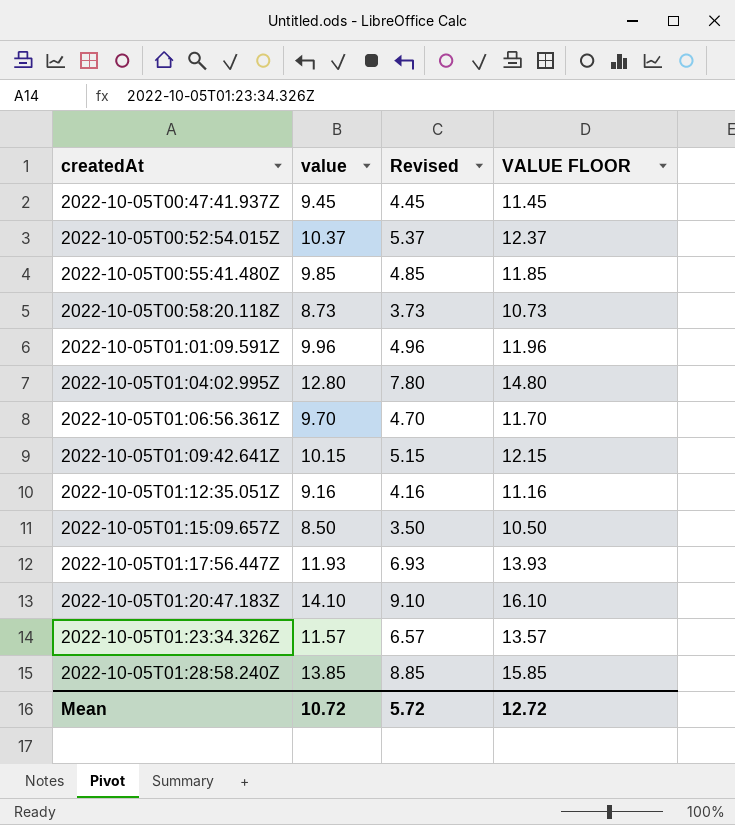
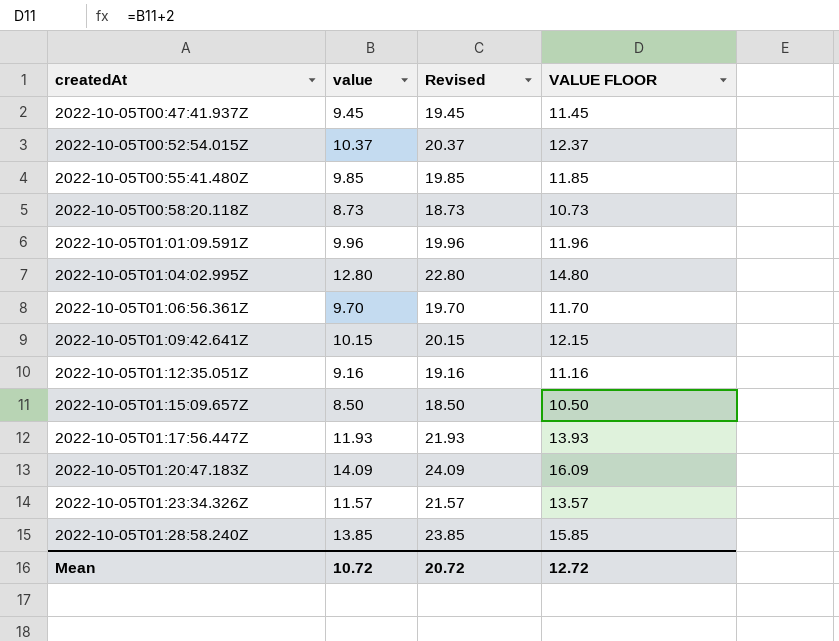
column Revised | formula: [value] - 5 -> [value] + 10
2022-10-05T01:20:47.183Z | value: 14.10 -> 14.09
2022-10-05T01:20:47.183Z | VALUE FLOOR: 16.10 -> 16.09
Mean | Revised: 5.72 -> 20.72

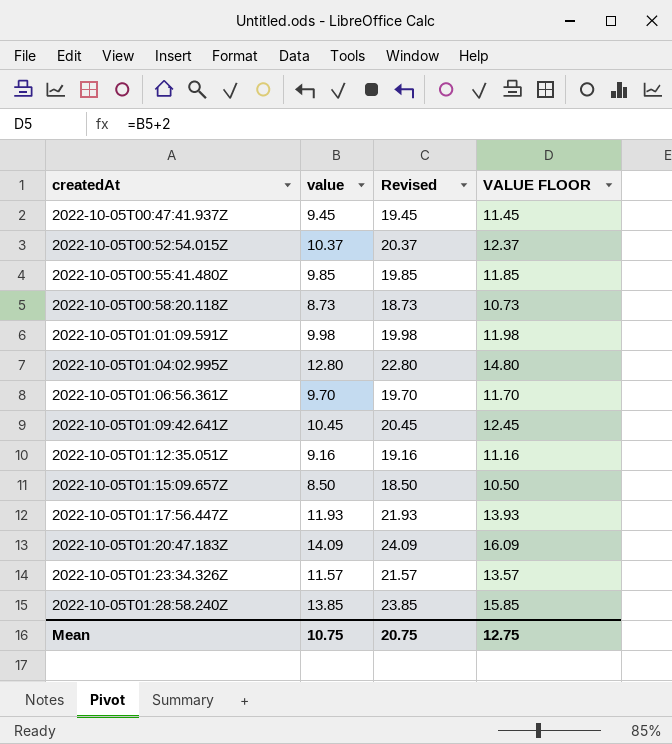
2022-10-05T01:01:09.591Z | value: 9.96 -> 9.98
2022-10-05T01:01:09.591Z | Revised: 19.96 -> 19.98
2022-10-05T01:01:09.591Z | VALUE FLOOR: 11.96 -> 11.98
2022-10-05T01:09:42.641Z | value: 10.15 -> 10.45
2022-10-05T01:09:42.641Z | Revised: 20.15 -> 20.45
2022-10-05T01:09:42.641Z | VALUE FLOOR: 12.15 -> 12.45
Mean | value: 10.72 -> 10.75
Mean | Revised: 20.72 -> 20.75
Mean | VALUE FLOOR: 12.72 -> 12.75

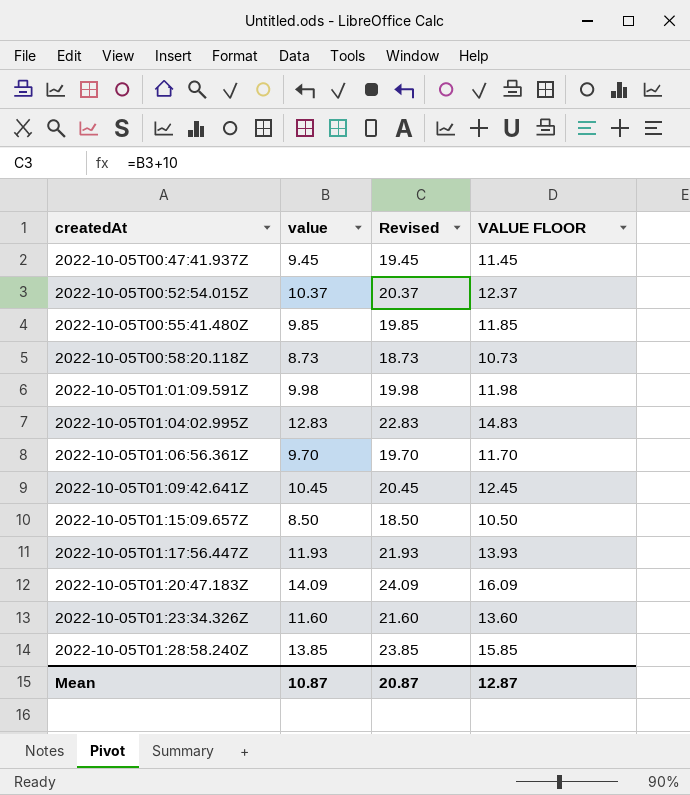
row 2022-10-05T01:12:35.051Z: 9.16 | 19.16 | 11.16 -> none
2022-10-05T01:04:02.995Z | value: 12.80 -> 12.83
2022-10-05T01:04:02.995Z | Revised: 22.80 -> 22.83
2022-10-05T01:04:02.995Z | VALUE FLOOR: 14.80 -> 14.83
2022-10-05T01:23:34.326Z | value: 11.57 -> 11.60
2022-10-05T01:23:34.326Z | Revised: 21.57 -> 21.60
2022-10-05T01:23:34.326Z | VALUE FLOOR: 13.57 -> 13.60
Mean | value: 10.75 -> 10.87
Mean | Revised: 20.75 -> 20.87
Mean | VALUE FLOOR: 12.75 -> 12.87

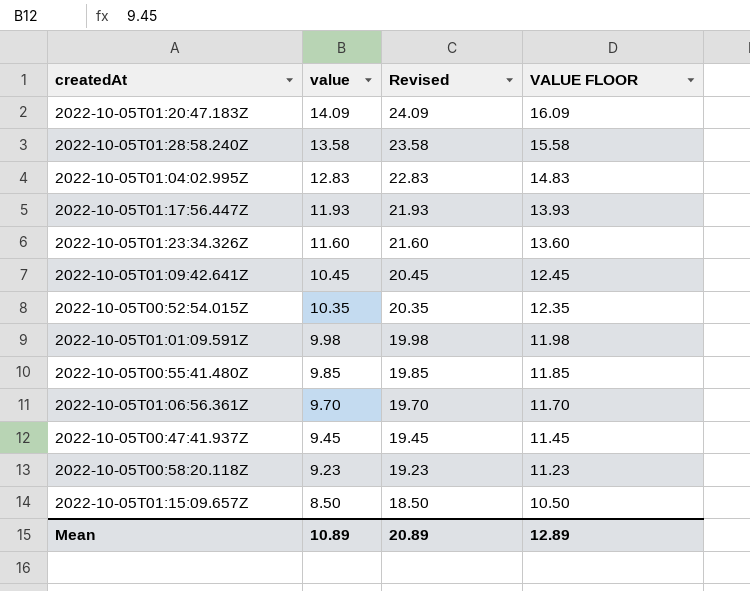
row order: createdAt ascending -> value descending
2022-10-05T01:28:58.240Z | value: 13.85 -> 13.58
2022-10-05T01:28:58.240Z | Revised: 23.85 -> 23.58
2022-10-05T01:28:58.240Z | VALUE FLOOR: 15.85 -> 15.58
2022-10-05T00:52:54.015Z | value: 10.37 -> 10.35
2022-10-05T00:52:54.015Z | Revised: 20.37 -> 20.35
2022-10-05T00:52:54.015Z | VALUE FLOOR: 12.37 -> 12.35
2022-10-05T00:58:20.118Z | value: 8.73 -> 9.23
2022-10-05T00:58:20.118Z | Revised: 18.73 -> 19.23
2022-10-05T00:58:20.118Z | VALUE FLOOR: 10.73 -> 11.23
Mean | value: 10.87 -> 10.89
Mean | Revised: 20.87 -> 20.89
Mean | VALUE FLOOR: 12.87 -> 12.89

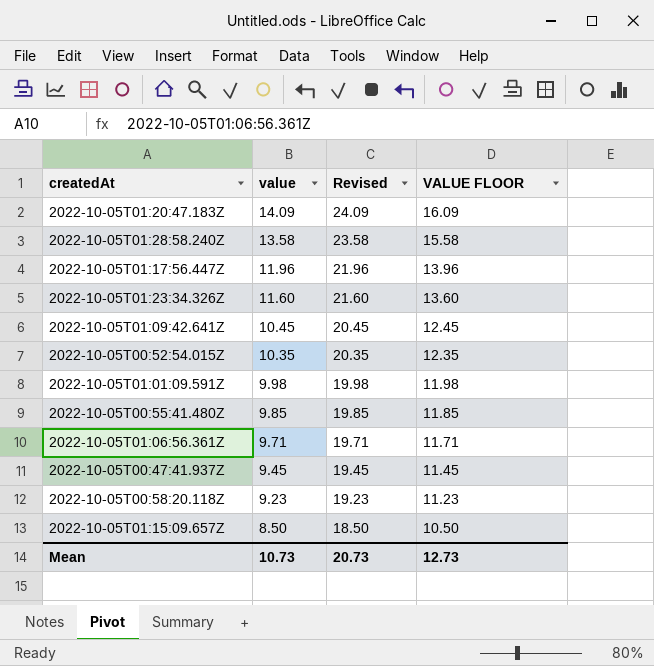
row 2022-10-05T01:04:02.995Z: 12.83 | 22.83 | 14.83 -> none
2022-10-05T01:17:56.447Z | value: 11.93 -> 11.96
2022-10-05T01:17:56.447Z | Revised: 21.93 -> 21.96
2022-10-05T01:17:56.447Z | VALUE FLOOR: 13.93 -> 13.96
2022-10-05T01:06:56.361Z | value: 9.70 -> 9.71
2022-10-05T01:06:56.361Z | Revised: 19.70 -> 19.71
2022-10-05T01:06:56.361Z | VALUE FLOOR: 11.70 -> 11.71
Mean | value: 10.89 -> 10.73
Mean | Revised: 20.89 -> 20.73
Mean | VALUE FLOOR: 12.89 -> 12.73

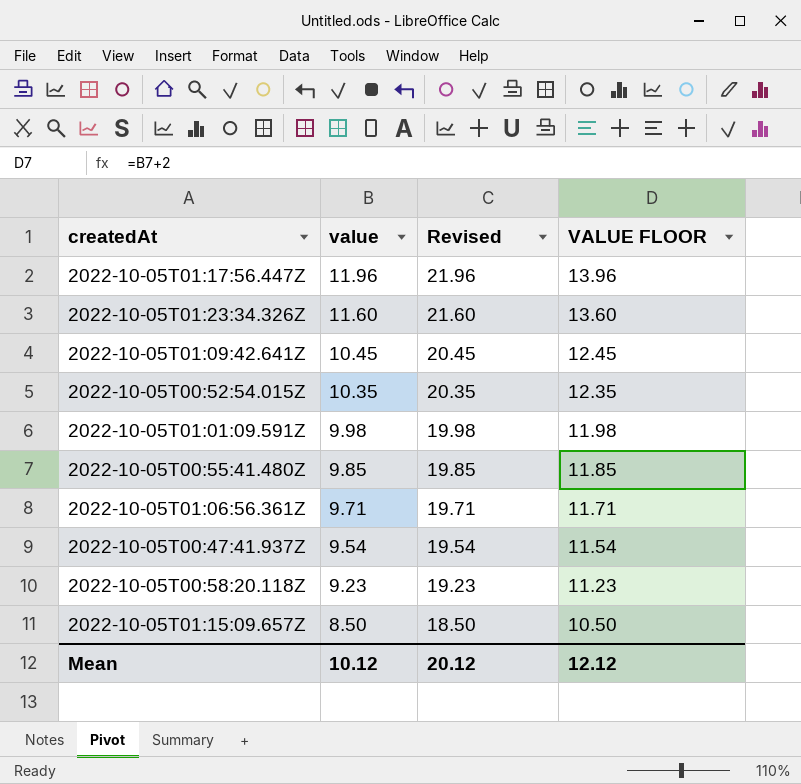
row 2022-10-05T01:20:47.183Z: 14.09 | 24.09 | 16.09 -> none
row 2022-10-05T01:28:58.240Z: 13.58 | 23.58 | 15.58 -> none
2022-10-05T00:47:41.937Z | value: 9.45 -> 9.54
2022-10-05T00:47:41.937Z | Revised: 19.45 -> 19.54
2022-10-05T00:47:41.937Z | VALUE FLOOR: 11.45 -> 11.54
Mean | value: 10.73 -> 10.12
Mean | Revised: 20.73 -> 20.12
Mean | VALUE FLOOR: 12.73 -> 12.12

